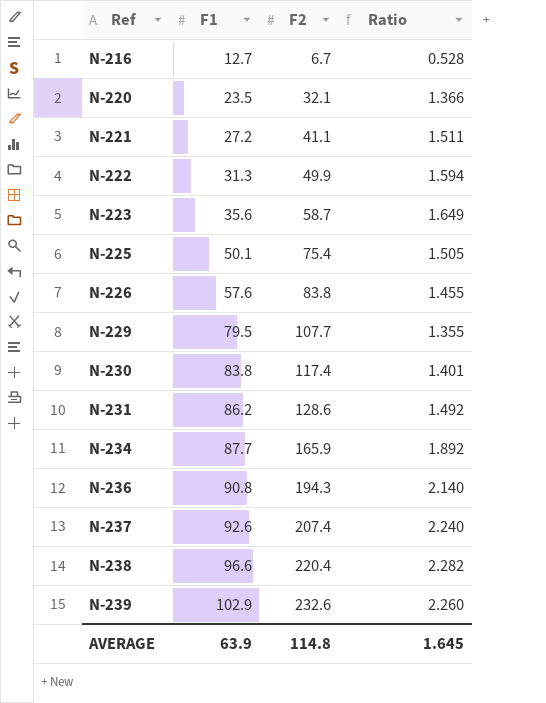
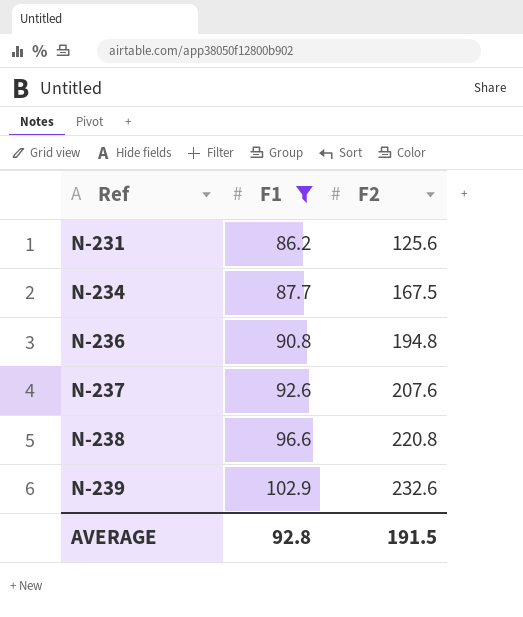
filter: none -> F1 >= 86.2
column Ratio | formula: [F2] / [F1] -> none
N-231 | F2: 128.6 -> 125.6
N-234 | F2: 165.9 -> 167.5
N-236 | F2: 194.3 -> 194.8
N-237 | F2: 207.4 -> 207.6
N-238 | F2: 220.4 -> 220.8
AVERAGE | F1: 63.9 -> 92.8
AVERAGE | F2: 114.8 -> 191.5

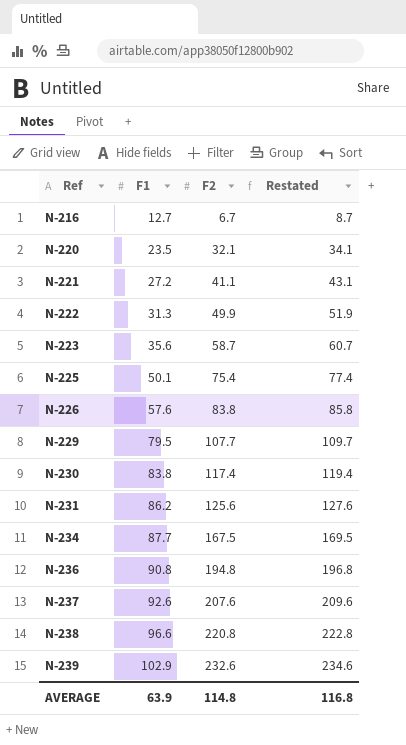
filter: F1 >= 86.2 -> none
column Restated | formula: none -> [F2] + 2
AVERAGE | F1: 92.8 -> 63.9
AVERAGE | F2: 191.5 -> 114.8

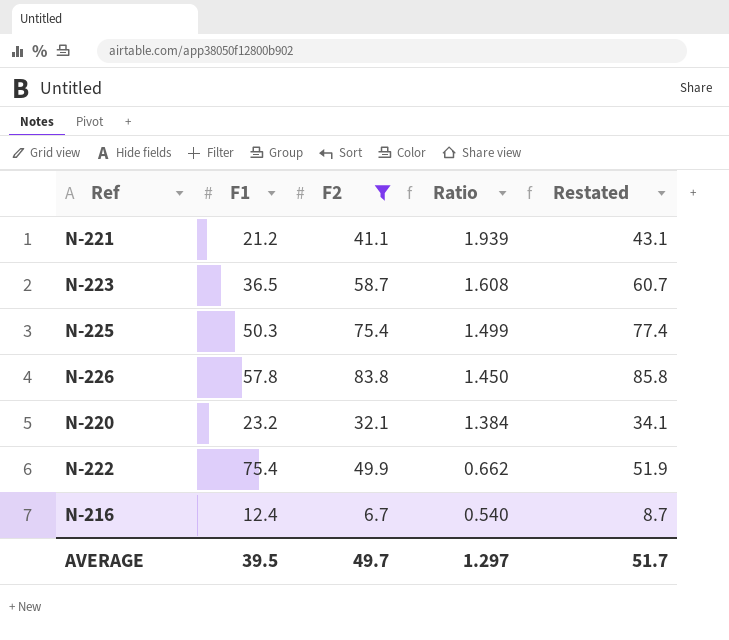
filter: none -> F2 <= 83.8
row order: Ref ascending -> Ratio descending
column Ratio | formula: none -> [F2] / [F1]
N-221 | F1: 27.2 -> 21.2
N-223 | F1: 35.6 -> 36.5
N-225 | F1: 50.1 -> 50.3
N-226 | F1: 57.6 -> 57.8
N-220 | F1: 23.5 -> 23.2
N-222 | F1: 31.3 -> 75.4
N-216 | F1: 12.7 -> 12.4
AVERAGE | F1: 63.9 -> 39.5
AVERAGE | F2: 114.8 -> 49.7
AVERAGE | Restated: 116.8 -> 51.7

